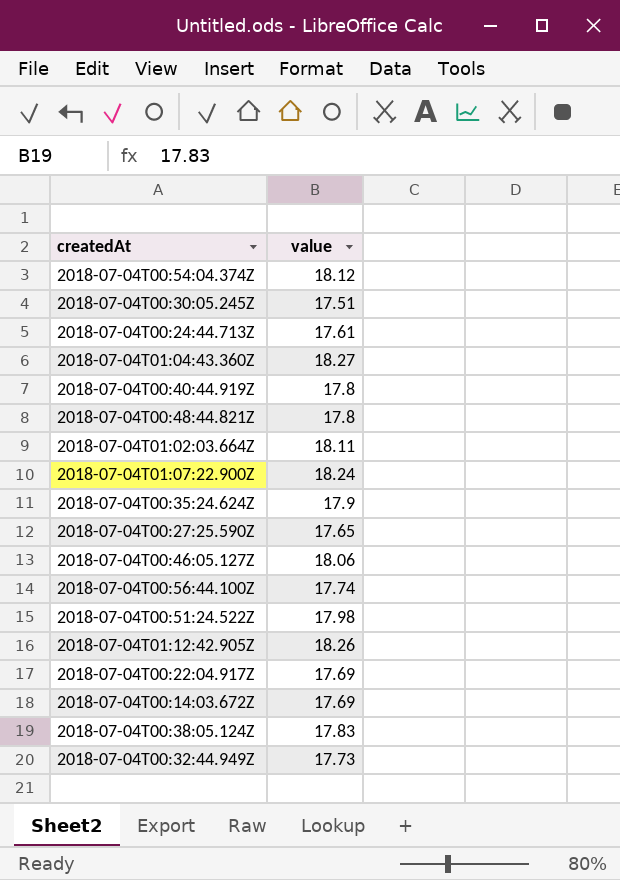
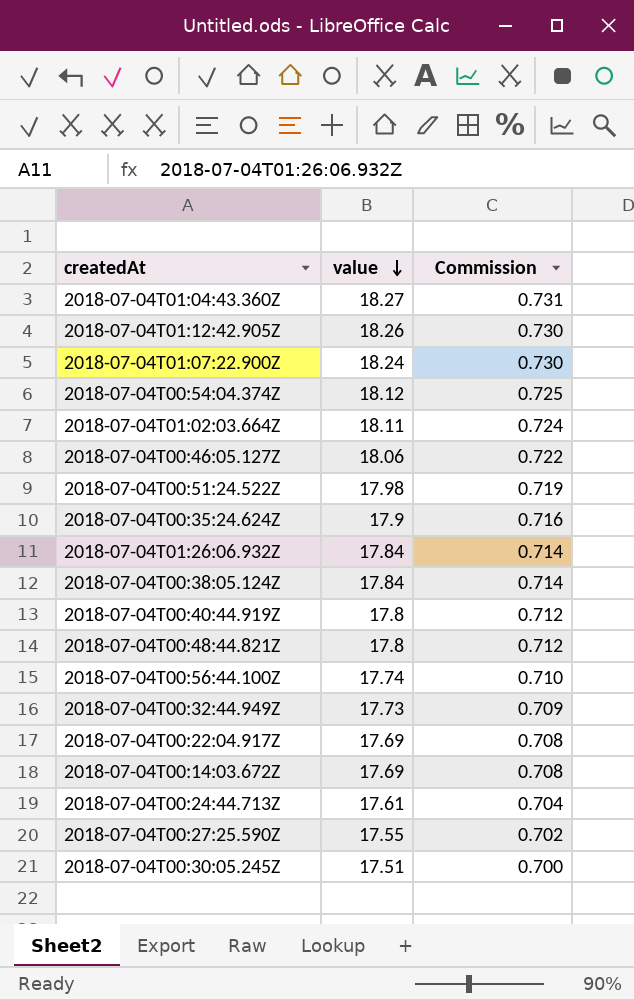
row order: none -> value descending
column Commission | formula: none -> [value] * 0.04
row 2018-07-04T01:26:06.932Z: none -> 17.84 | 0.714
2018-07-04T00:38:05.124Z | value: 17.83 -> 17.84
2018-07-04T00:27:25.590Z | value: 17.65 -> 17.55

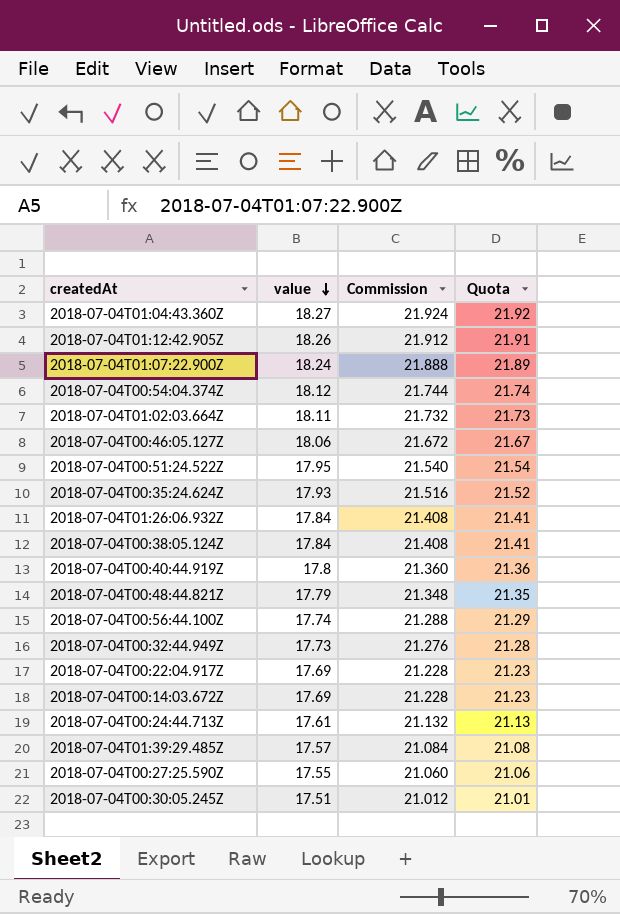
column Commission | formula: [value] * 0.04 -> [value] * 1.2
column Quota | formula: none -> [value] * 1.2
2018-07-04T00:51:24.522Z | value: 17.98 -> 17.95
2018-07-04T00:35:24.624Z | value: 17.9 -> 17.93
2018-07-04T00:48:44.821Z | value: 17.8 -> 17.79
row 2018-07-04T01:39:29.485Z: none -> 17.57 | 21.084 | 21.08

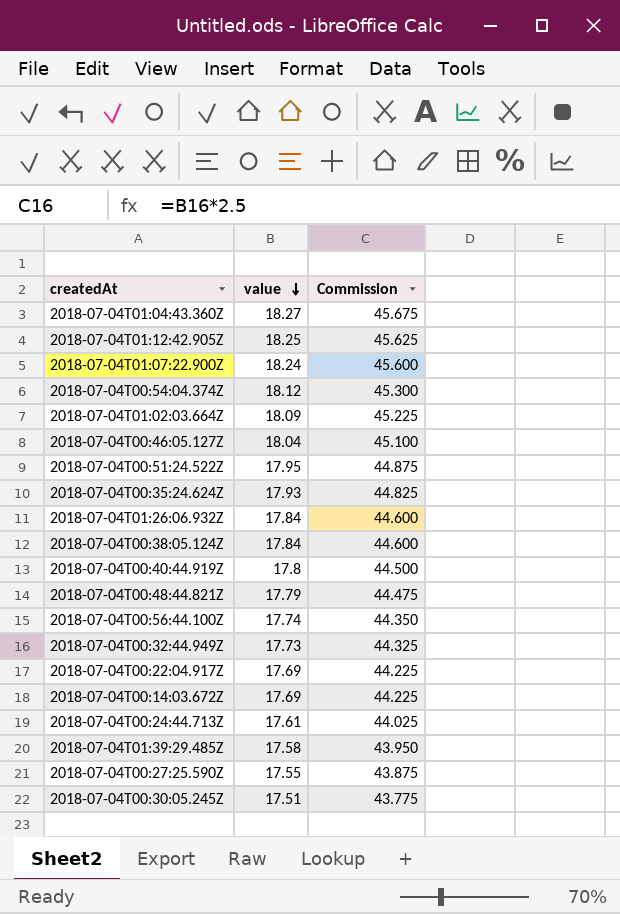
column Quota | formula: [value] * 1.2 -> none
column Commission | formula: [value] * 1.2 -> [value] * 2.5
2018-07-04T01:12:42.905Z | value: 18.26 -> 18.25
2018-07-04T01:02:03.664Z | value: 18.11 -> 18.09
2018-07-04T00:46:05.127Z | value: 18.06 -> 18.04
2018-07-04T01:39:29.485Z | value: 17.57 -> 17.58

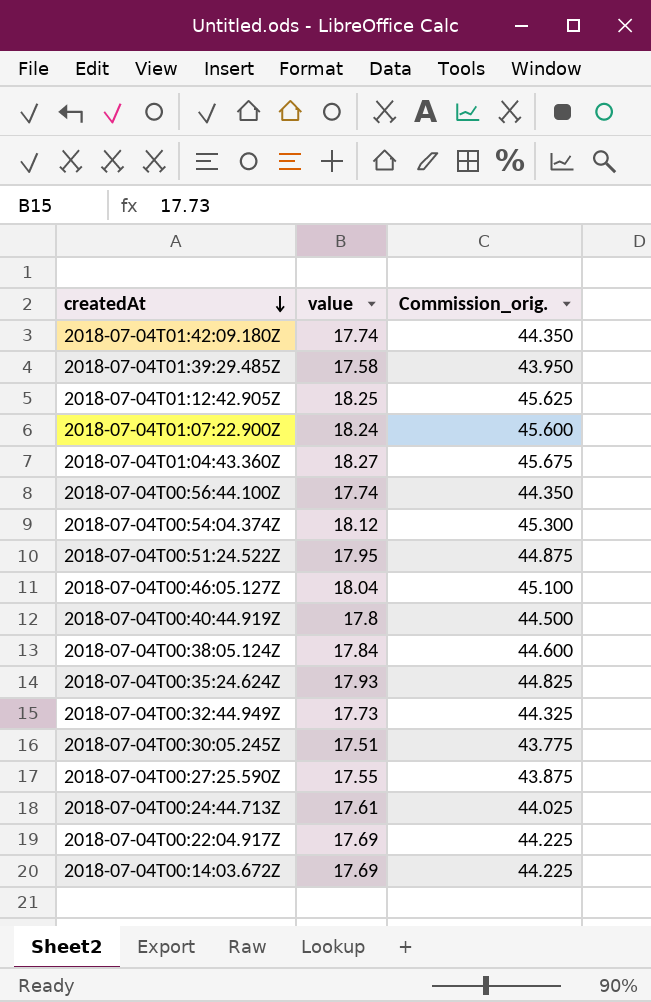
row order: value descending -> createdAt descending
column name: Commission -> Commission_orig.
row 2018-07-04T01:02:03.664Z: 18.09 | 45.225 -> none
row 2018-07-04T01:26:06.932Z: 17.84 | 44.600 -> none
row 2018-07-04T00:48:44.821Z: 17.79 | 44.475 -> none
row 2018-07-04T01:42:09.180Z: none -> 17.74 | 44.350

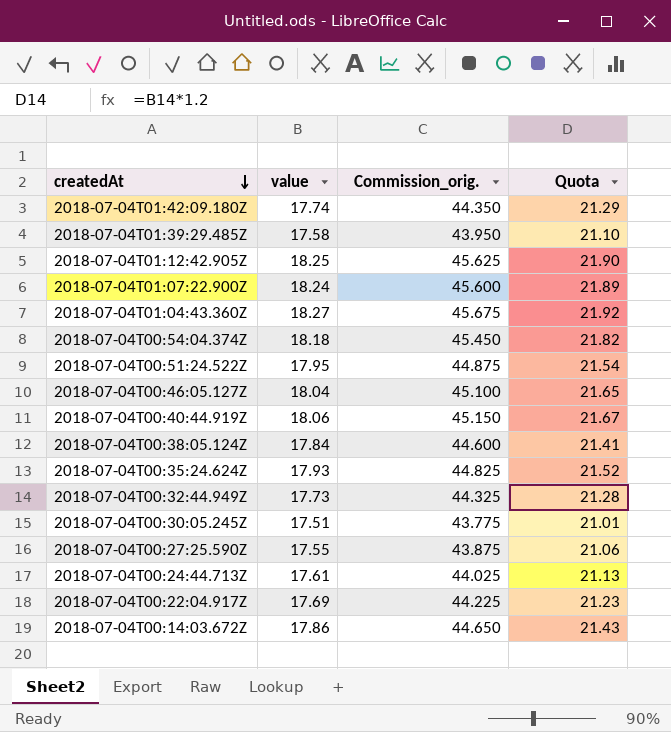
column Quota | formula: none -> [value] * 1.2
row 2018-07-04T00:56:44.100Z: 17.74 | 44.350 -> none
2018-07-04T00:54:04.374Z | value: 18.12 -> 18.18
2018-07-04T00:54:04.374Z | Commission_orig.: 45.300 -> 45.450
2018-07-04T00:40:44.919Z | value: 17.8 -> 18.06
2018-07-04T00:40:44.919Z | Commission_orig.: 44.500 -> 45.150
2018-07-04T00:14:03.672Z | value: 17.69 -> 17.86
2018-07-04T00:14:03.672Z | Commission_orig.: 44.225 -> 44.650

